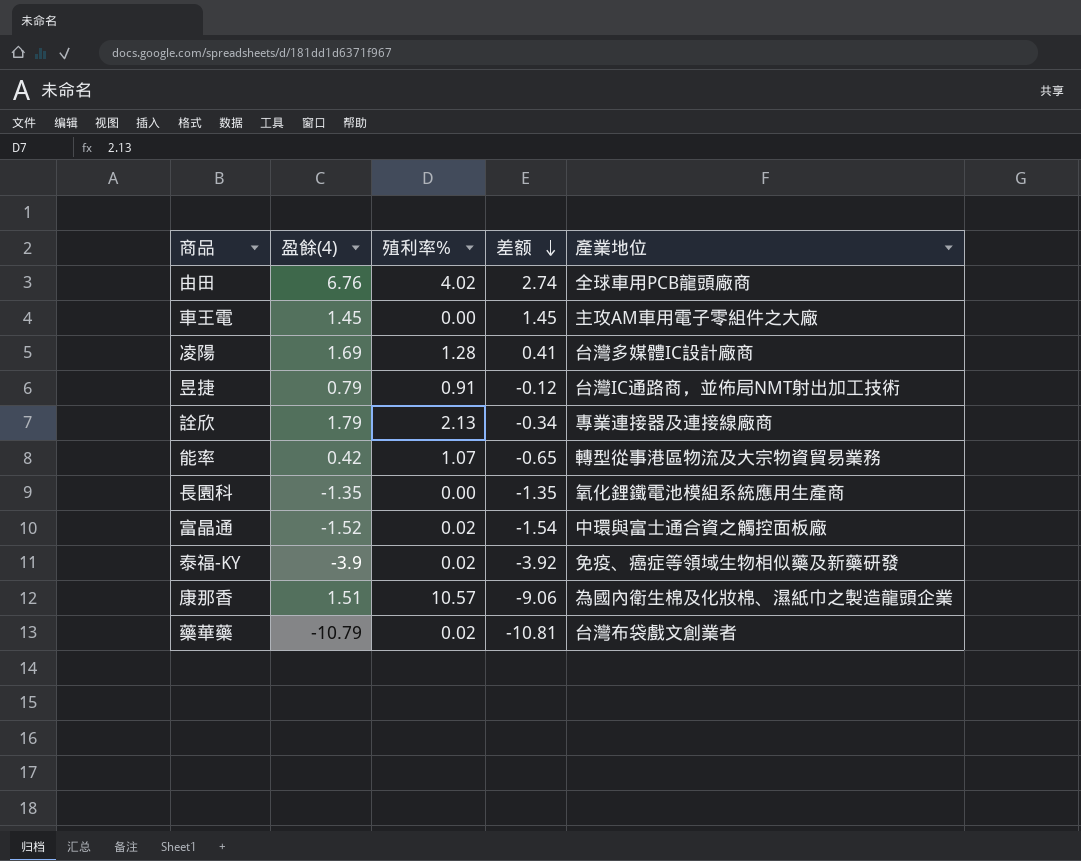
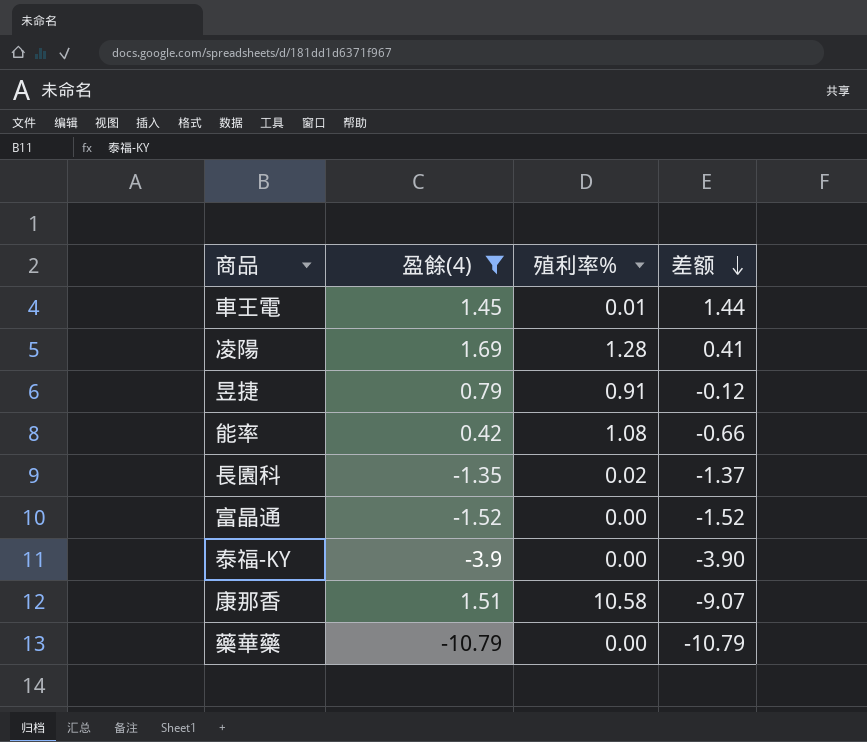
filter: none -> 盈餘(4) <= 1.69
column 產業地位 | position: 5 -> none
車王電 | 殖利率%: 0.00 -> 0.01
車王電 | 差额: 1.45 -> 1.44
能率 | 殖利率%: 1.07 -> 1.08
能率 | 差额: -0.65 -> -0.66
長園科 | 殖利率%: 0.00 -> 0.02
長園科 | 差额: -1.35 -> -1.37
富晶通 | 殖利率%: 0.02 -> 0.00
富晶通 | 差额: -1.54 -> -1.52
泰福-KY | 殖利率%: 0.02 -> 0.00
泰福-KY | 差额: -3.92 -> -3.90
康那香 | 殖利率%: 10.57 -> 10.58
康那香 | 差额: -9.06 -> -9.07
藥華藥 | 殖利率%: 0.02 -> 0.00
藥華藥 | 差额: -10.81 -> -10.79

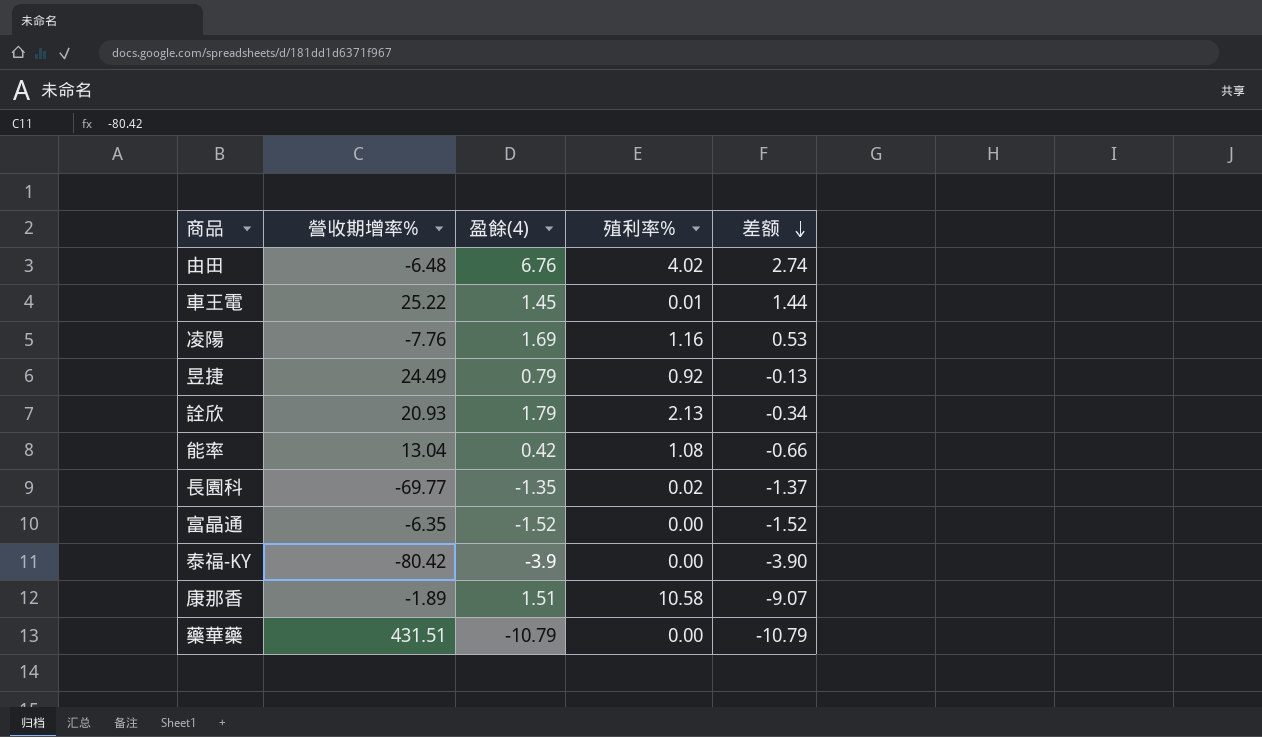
filter: 盈餘(4) <= 1.69 -> none
column 營收期增率% | position: none -> 2
凌陽 | 殖利率%: 1.28 -> 1.16
凌陽 | 差额: 0.41 -> 0.53
昱捷 | 殖利率%: 0.91 -> 0.92
昱捷 | 差额: -0.12 -> -0.13

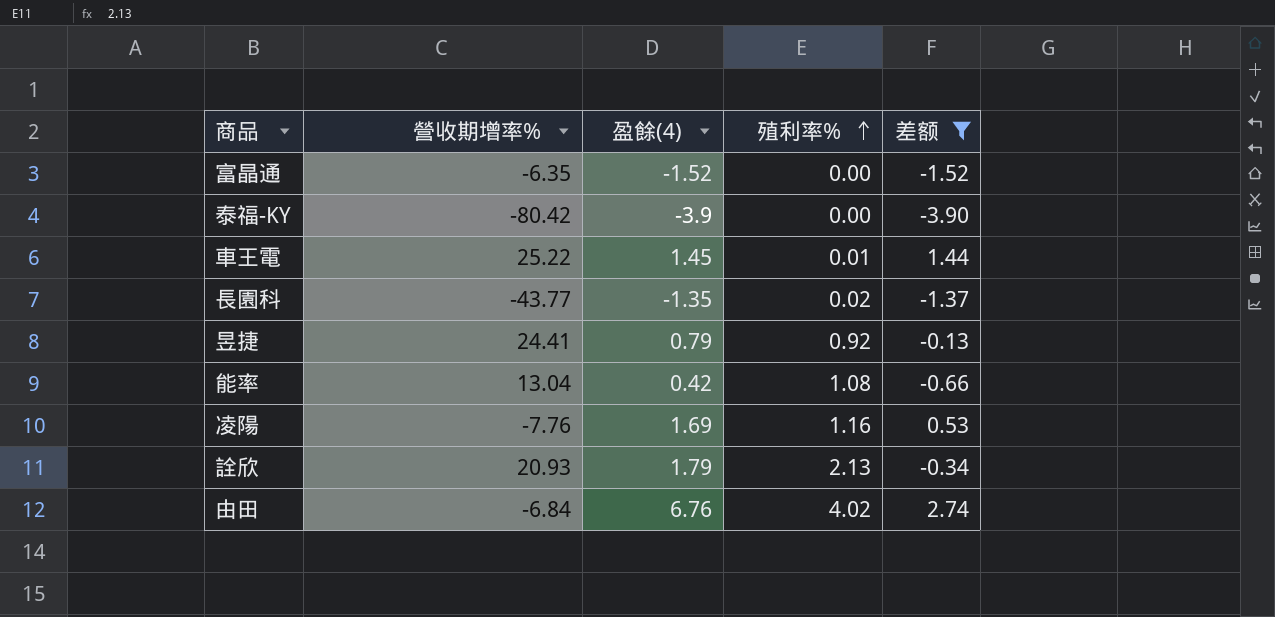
filter: none -> 差额 >= -3.90
row order: 差额 descending -> 殖利率% ascending
長園科 | 營收期增率%: -69.77 -> -43.77
昱捷 | 營收期增率%: 24.49 -> 24.41
由田 | 營收期增率%: -6.48 -> -6.84

